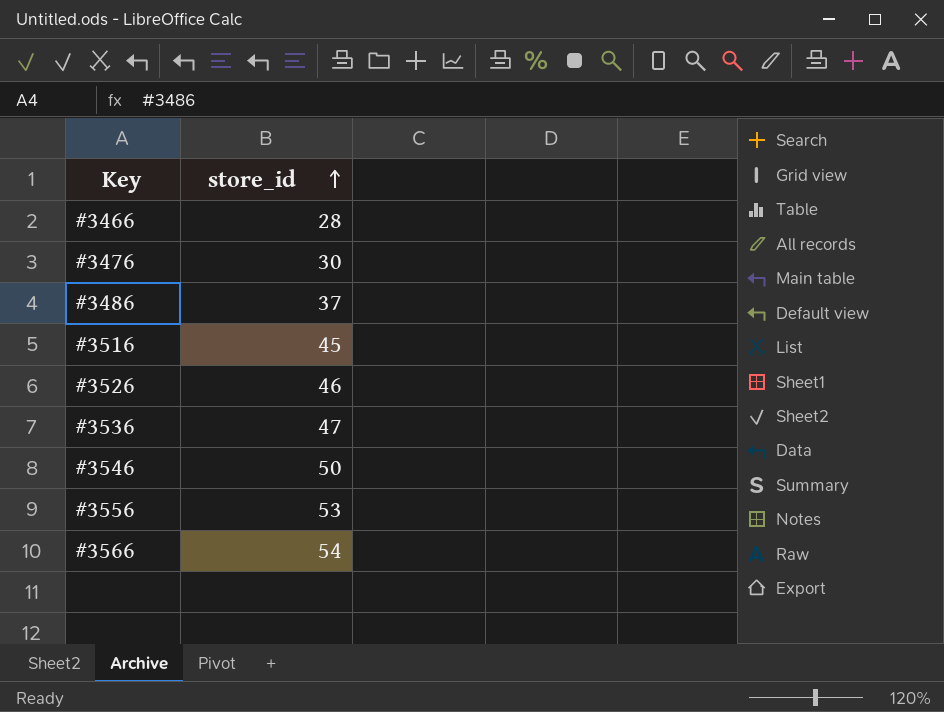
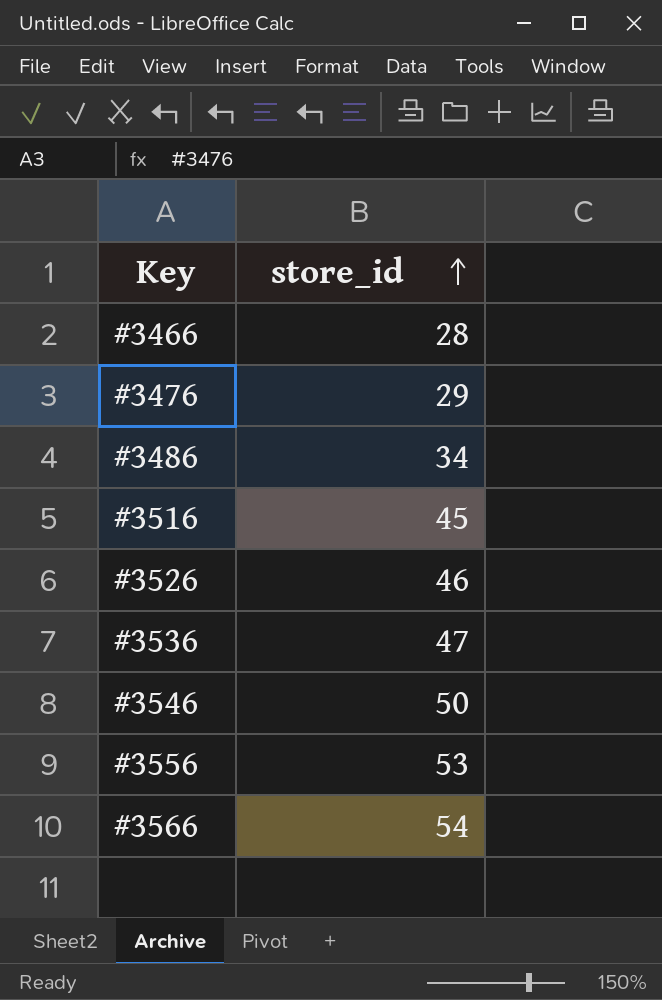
#3476 | store_id: 30 -> 29
#3486 | store_id: 37 -> 34

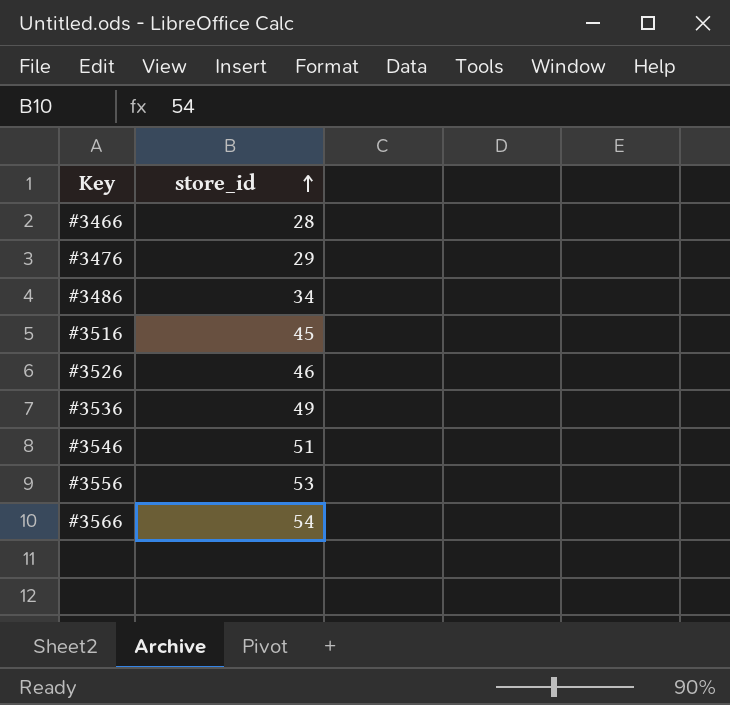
#3536 | store_id: 47 -> 49
#3546 | store_id: 50 -> 51

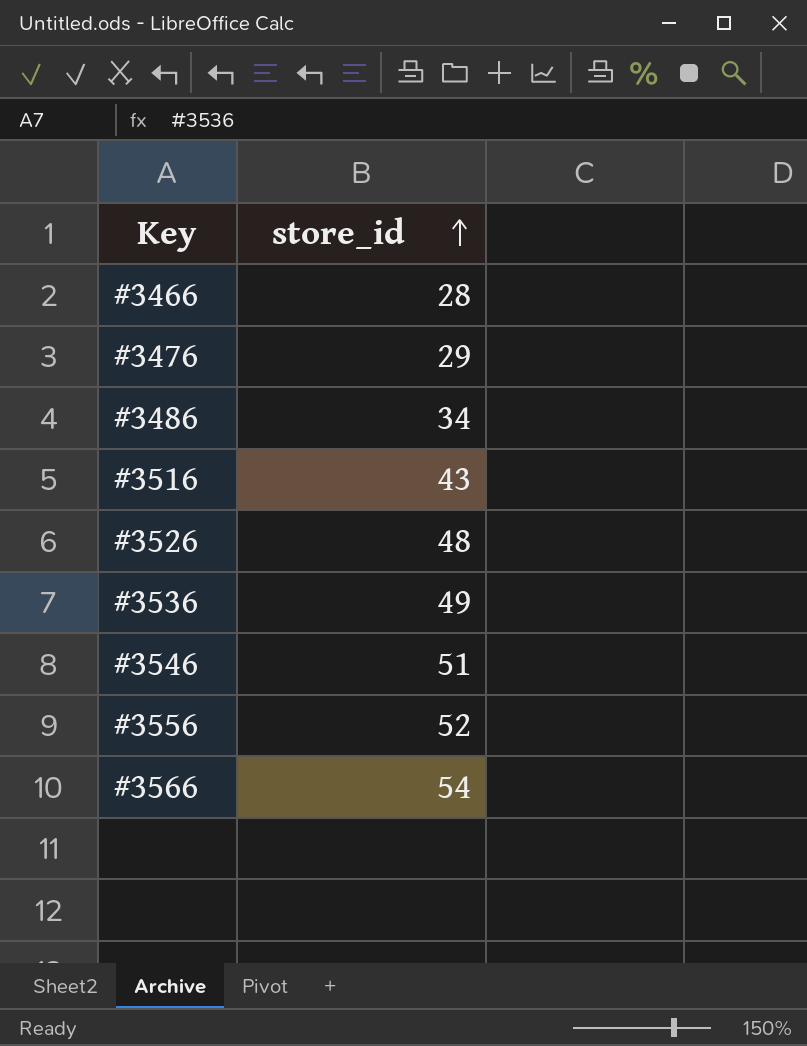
#3516 | store_id: 45 -> 43
#3526 | store_id: 46 -> 48
#3556 | store_id: 53 -> 52

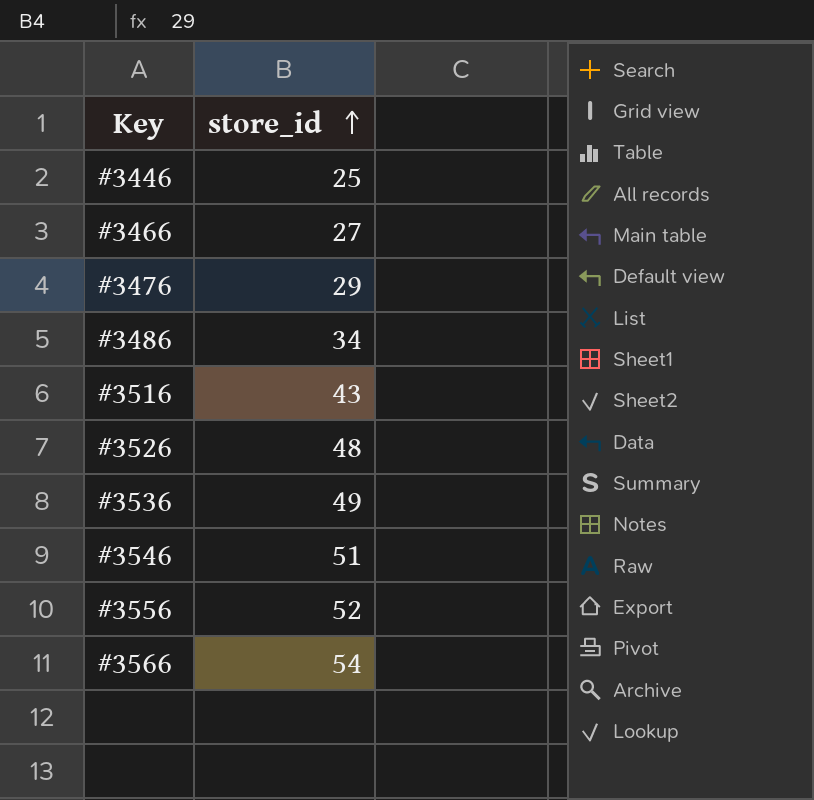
row #3446: none -> 25
#3466 | store_id: 28 -> 27

